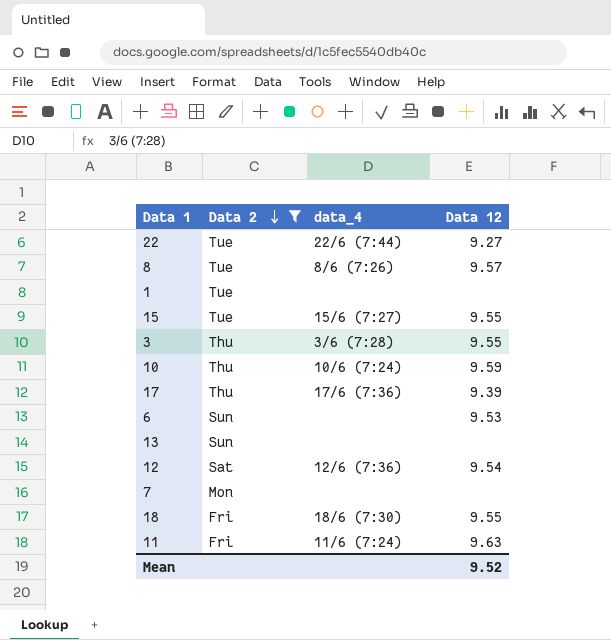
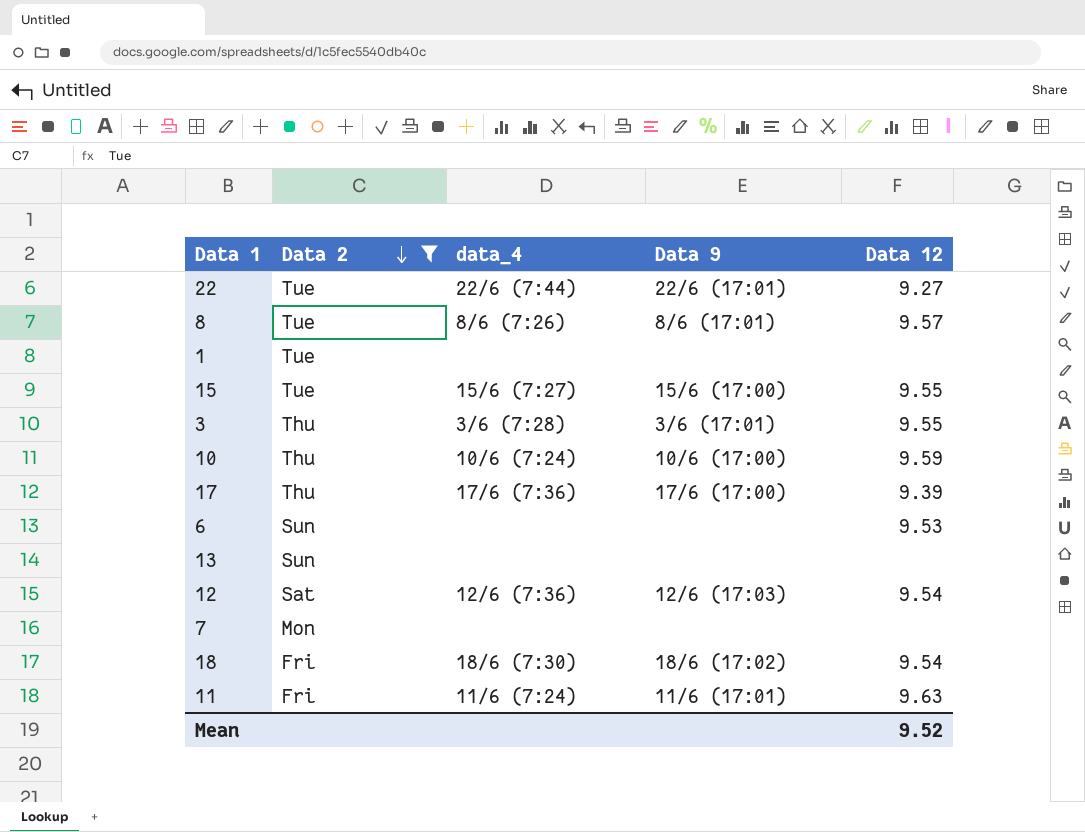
column Data 9 | position: none -> 4
18 | Data 12: 9.55 -> 9.54

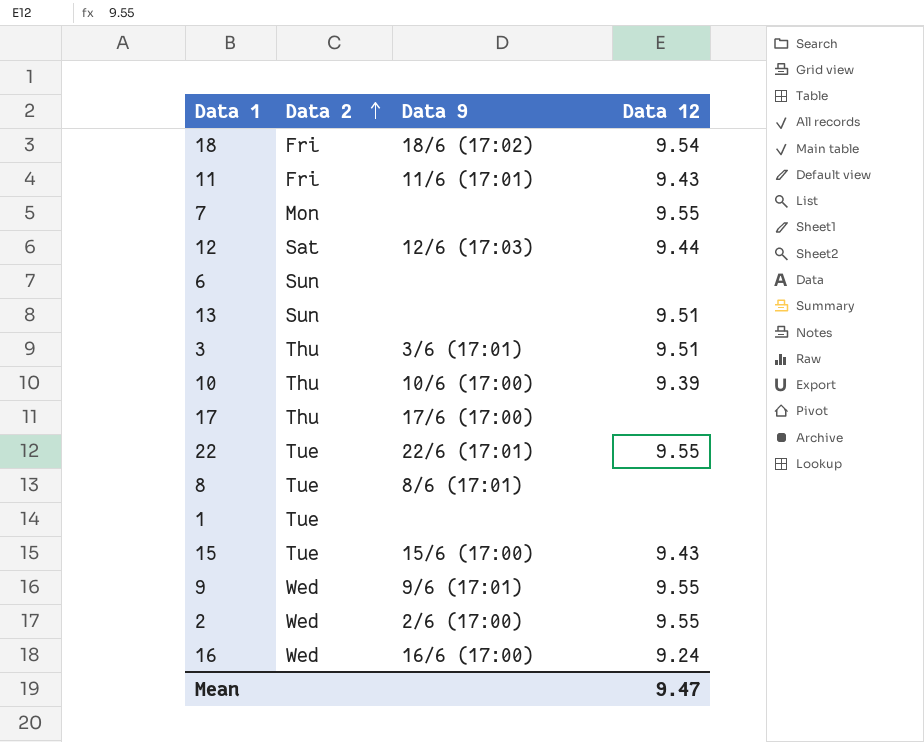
filter: Data 2 != Wed -> none
row order: Data 2 descending -> Data 2 ascending
column data_4 | position: 3 -> none
11 | Data 12: 9.63 -> 9.43
7 | Data 12: none -> 9.55
12 | Data 12: 9.54 -> 9.44
6 | Data 12: 9.53 -> none
13 | Data 12: none -> 9.51
3 | Data 12: 9.55 -> 9.51
10 | Data 12: 9.59 -> 9.39
17 | Data 12: 9.39 -> none
22 | Data 12: 9.27 -> 9.55
8 | Data 12: 9.57 -> none
15 | Data 12: 9.55 -> 9.43
Mean | Data 12: 9.52 -> 9.47

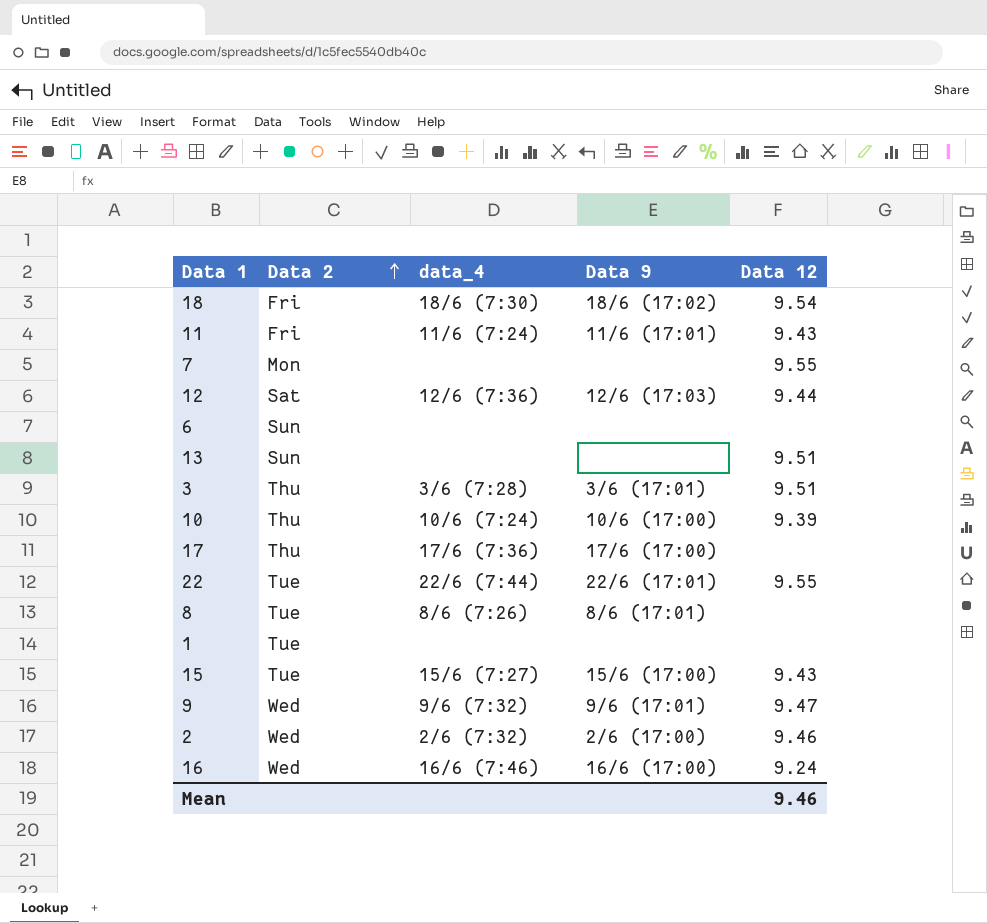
column data_4 | position: none -> 3
9 | Data 12: 9.55 -> 9.47
2 | Data 12: 9.55 -> 9.46
Mean | Data 12: 9.47 -> 9.46

